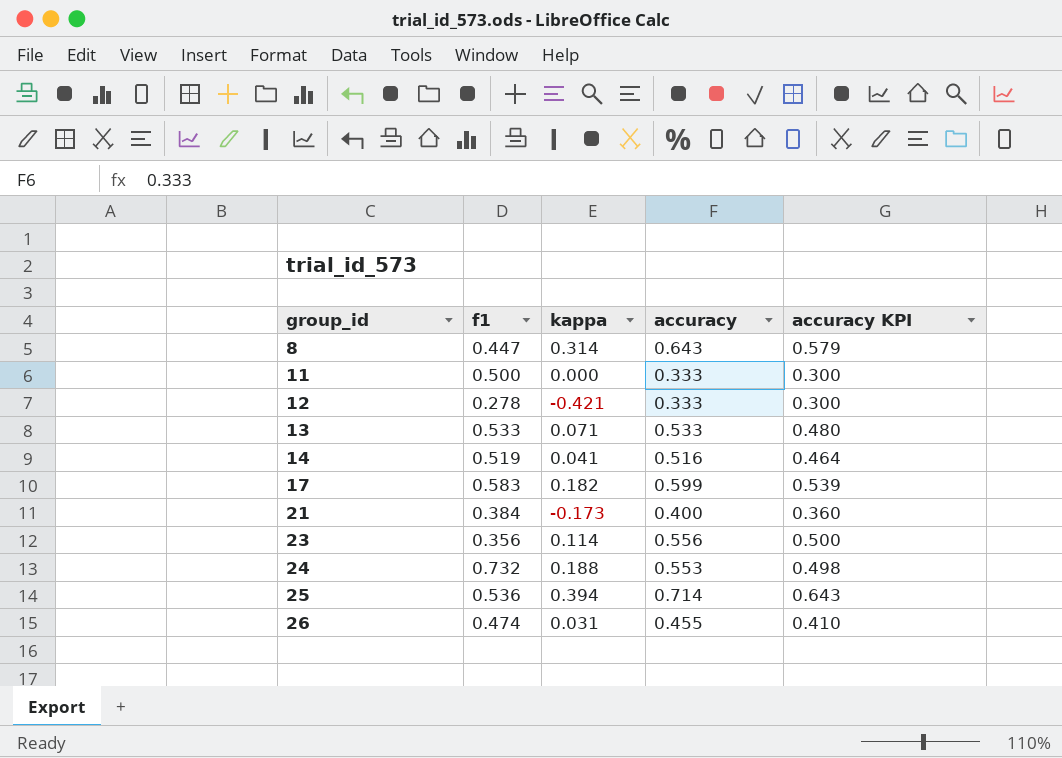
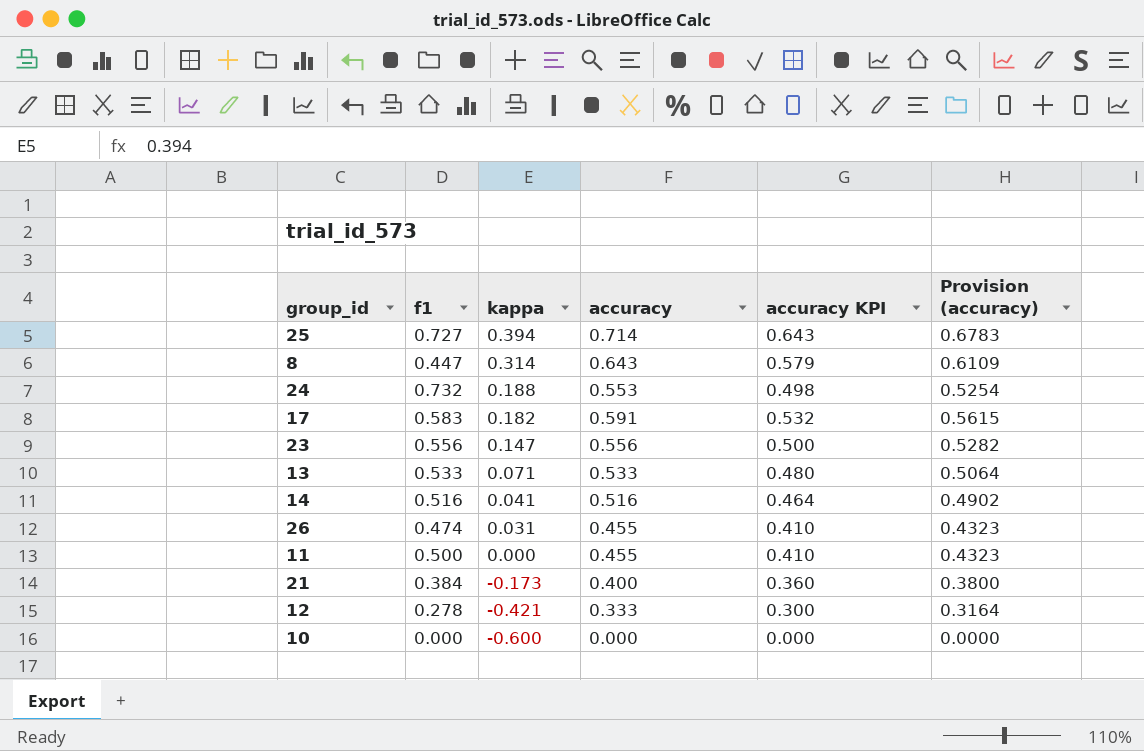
row order: group_id ascending -> kappa descending
column Provision (accuracy) | formula: none -> [accuracy] * 0.95
25 | f1: 0.536 -> 0.727
17 | accuracy: 0.599 -> 0.591
17 | accuracy KPI: 0.539 -> 0.532
23 | f1: 0.356 -> 0.556
23 | kappa: 0.114 -> 0.147
14 | f1: 0.519 -> 0.516
11 | accuracy: 0.333 -> 0.455
11 | accuracy KPI: 0.300 -> 0.410
row 10: none -> 0.000 | -0.600 | 0.000 | 0.000 | 0.0000

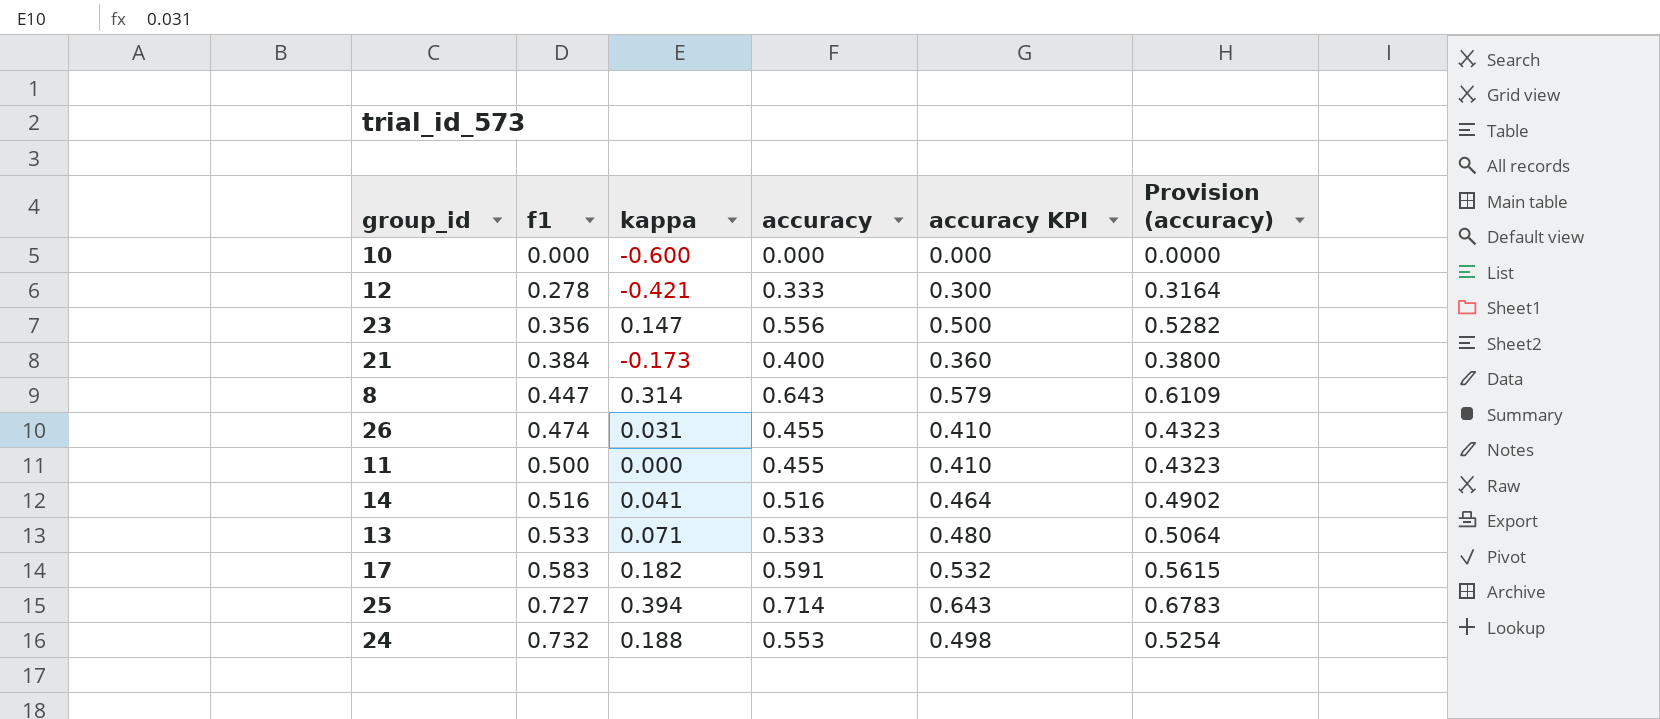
row order: kappa descending -> f1 ascending
23 | f1: 0.556 -> 0.356

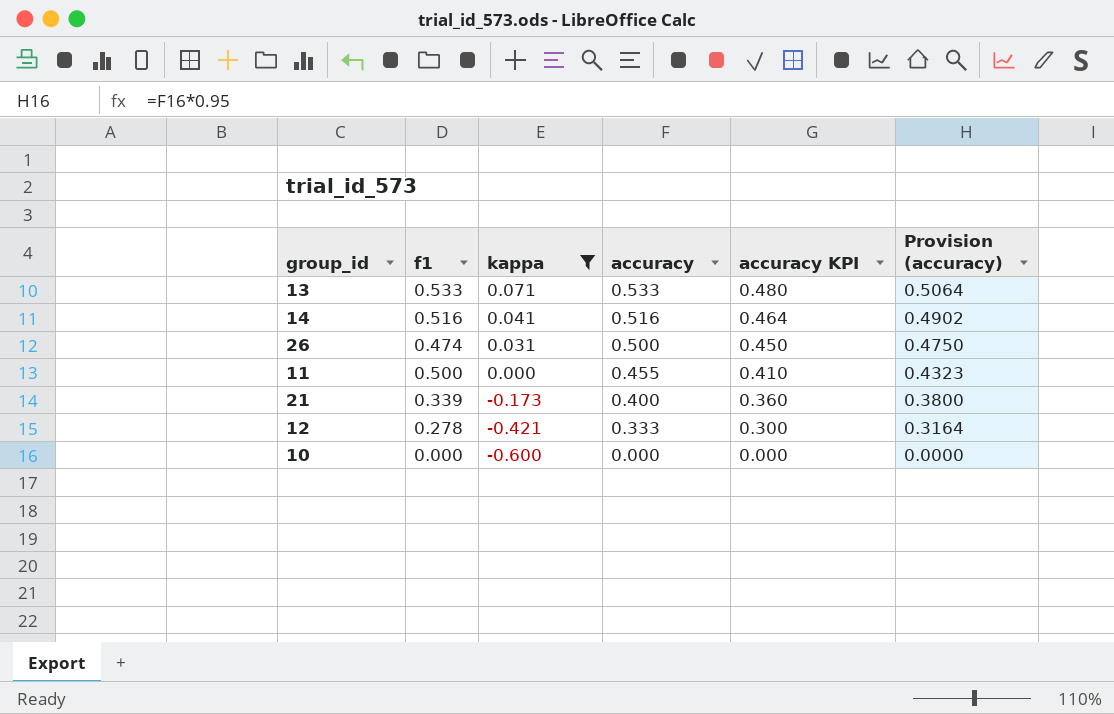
filter: none -> kappa <= 0.071
row order: f1 ascending -> kappa descending
26 | accuracy: 0.455 -> 0.500
26 | accuracy KPI: 0.410 -> 0.450
26 | Provision (accuracy): 0.4323 -> 0.4750
21 | f1: 0.384 -> 0.339

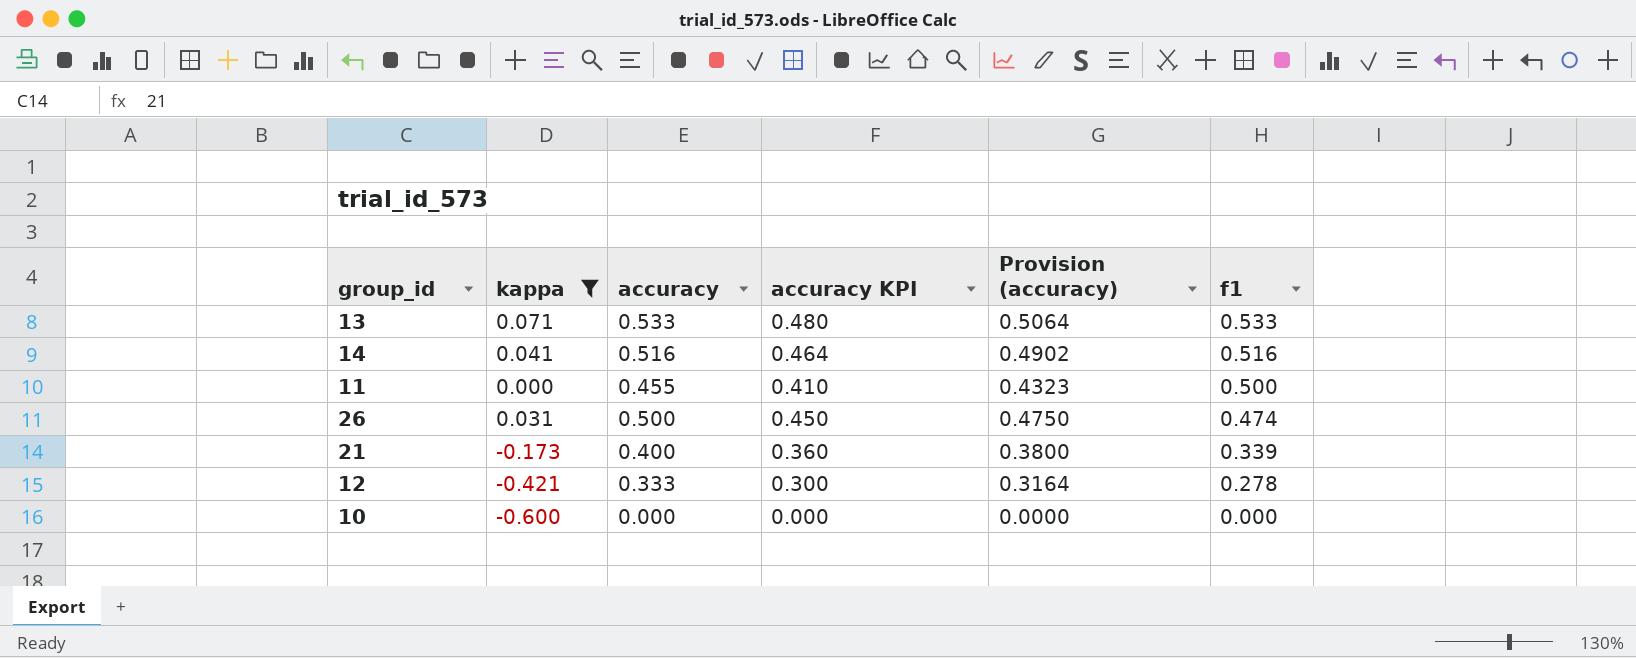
row order: kappa descending -> f1 descending
column f1 | position: 2 -> 6

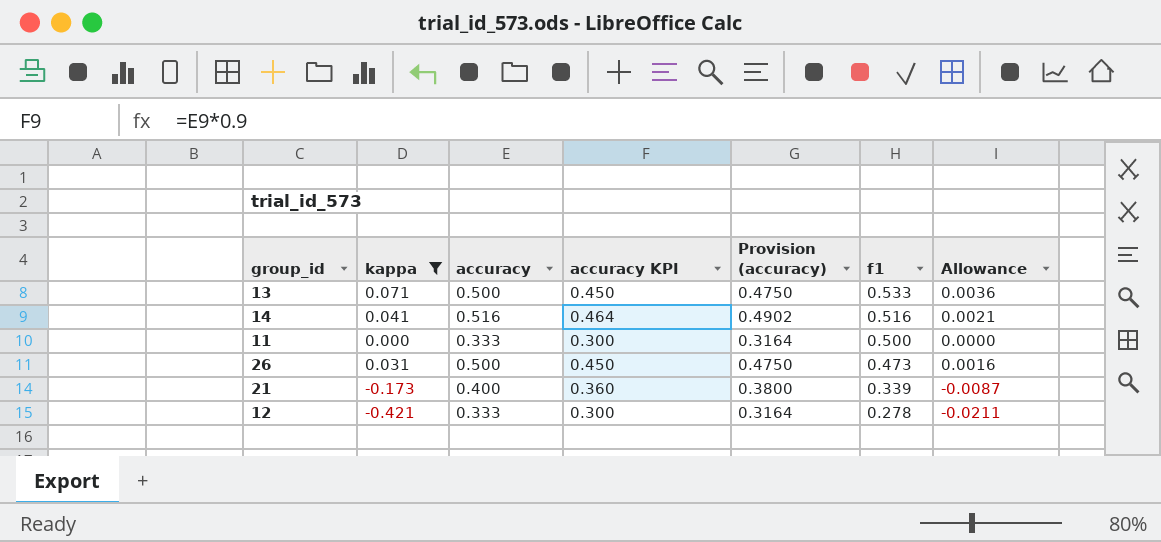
column Allowance | formula: none -> [kappa] * 0.05
row 10: -0.600 | 0.000 | 0.000 | 0.0000 | 0.000 -> none
13 | accuracy: 0.533 -> 0.500
13 | accuracy KPI: 0.480 -> 0.450
13 | Provision (accuracy): 0.5064 -> 0.4750
11 | accuracy: 0.455 -> 0.333
11 | accuracy KPI: 0.410 -> 0.300
11 | Provision (accuracy): 0.4323 -> 0.3164
26 | f1: 0.474 -> 0.473

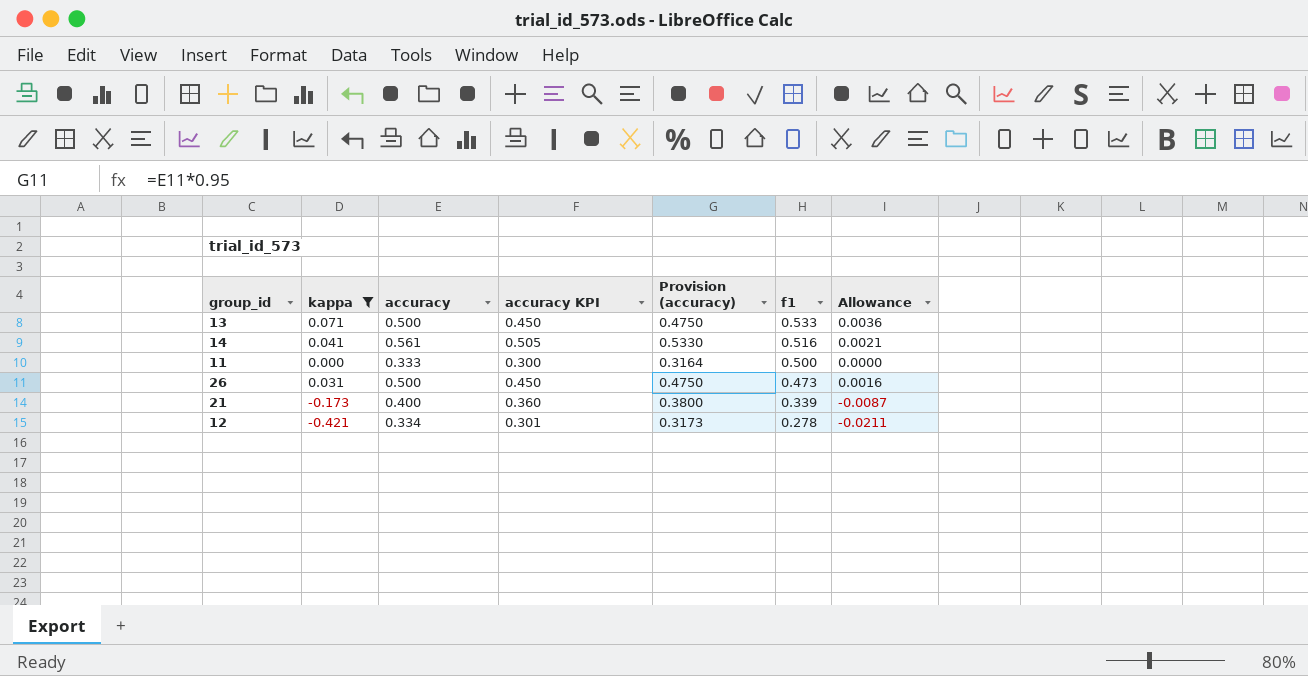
14 | accuracy: 0.516 -> 0.561
14 | accuracy KPI: 0.464 -> 0.505
14 | Provision (accuracy): 0.4902 -> 0.5330
12 | accuracy: 0.333 -> 0.334
12 | accuracy KPI: 0.300 -> 0.301
12 | Provision (accuracy): 0.3164 -> 0.3173

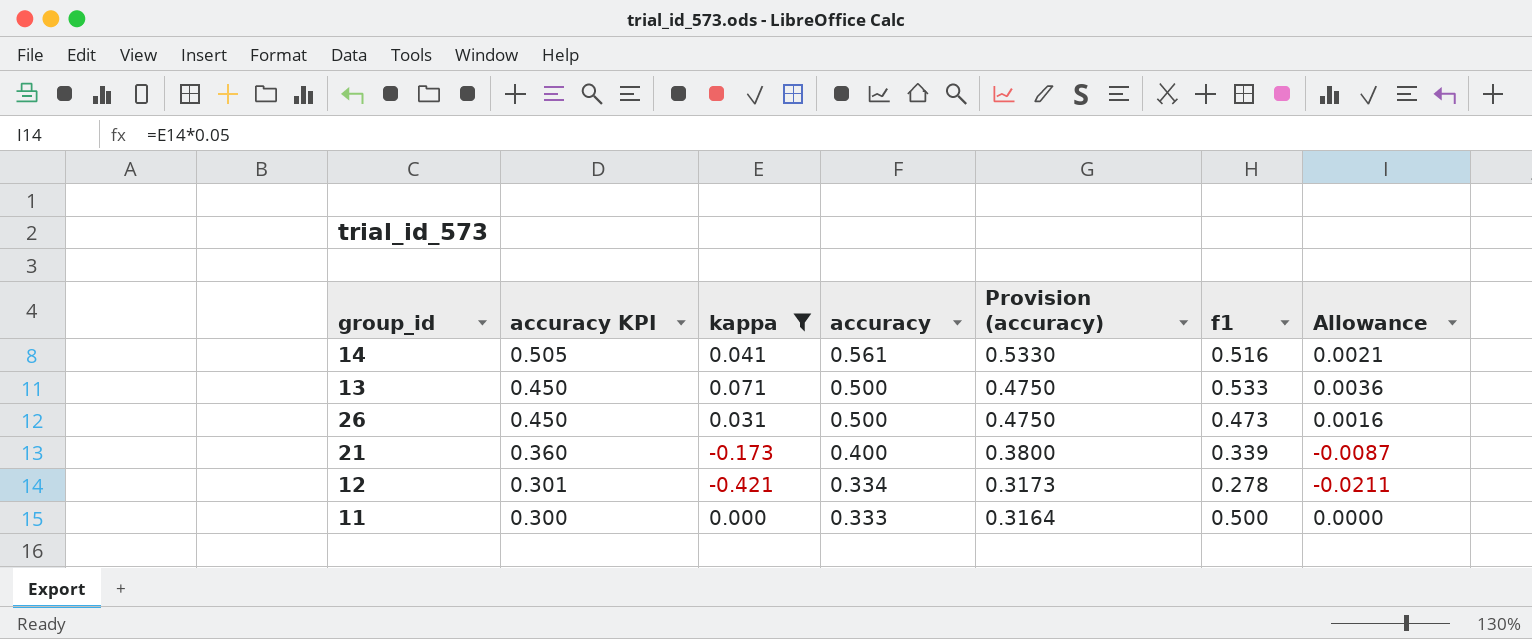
row order: f1 descending -> accuracy KPI descending
column accuracy KPI | position: 4 -> 2

